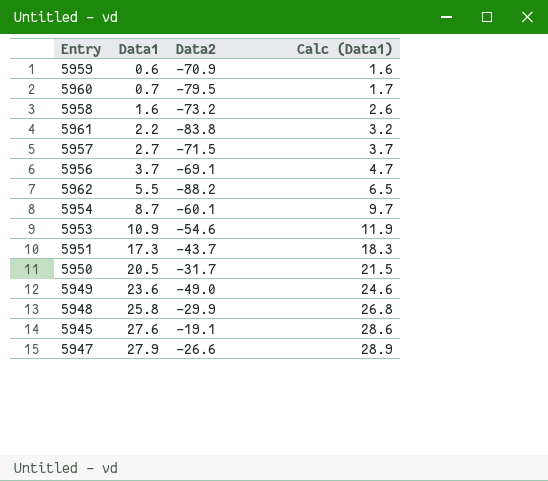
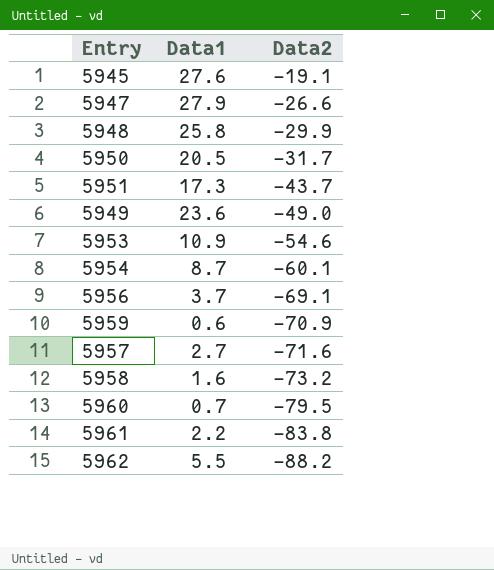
row order: Data1 ascending -> Data2 descending
column Calc (Data1) | formula: [Data1] + 1 -> none
5957 | Data2: -71.5 -> -71.6

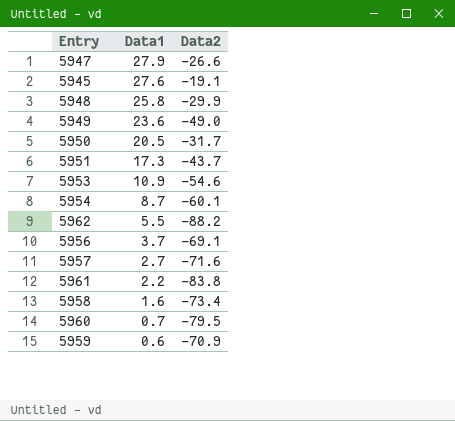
row order: Data2 descending -> Data1 descending
5958 | Data2: -73.2 -> -73.4

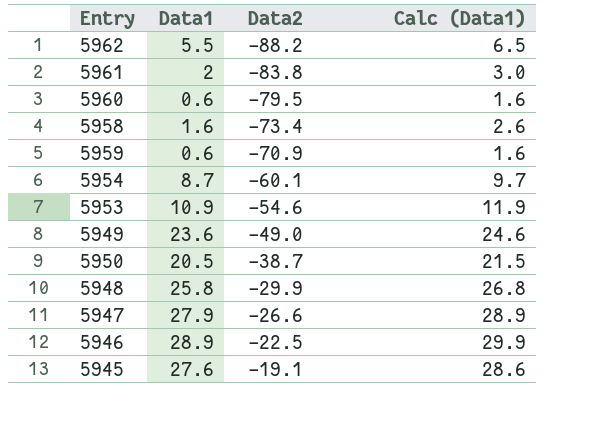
row order: Data1 descending -> Data2 ascending
column Calc (Data1) | formula: none -> [Data1] + 1
row 5951: 17.3 | -43.7 -> none
row 5956: 3.7 | -69.1 -> none
row 5957: 2.7 | -71.6 -> none
5961 | Data1: 2.2 -> 2
5960 | Data1: 0.7 -> 0.6
5950 | Data2: -31.7 -> -38.7
row 5946: none -> 28.9 | -22.5 | 29.9

